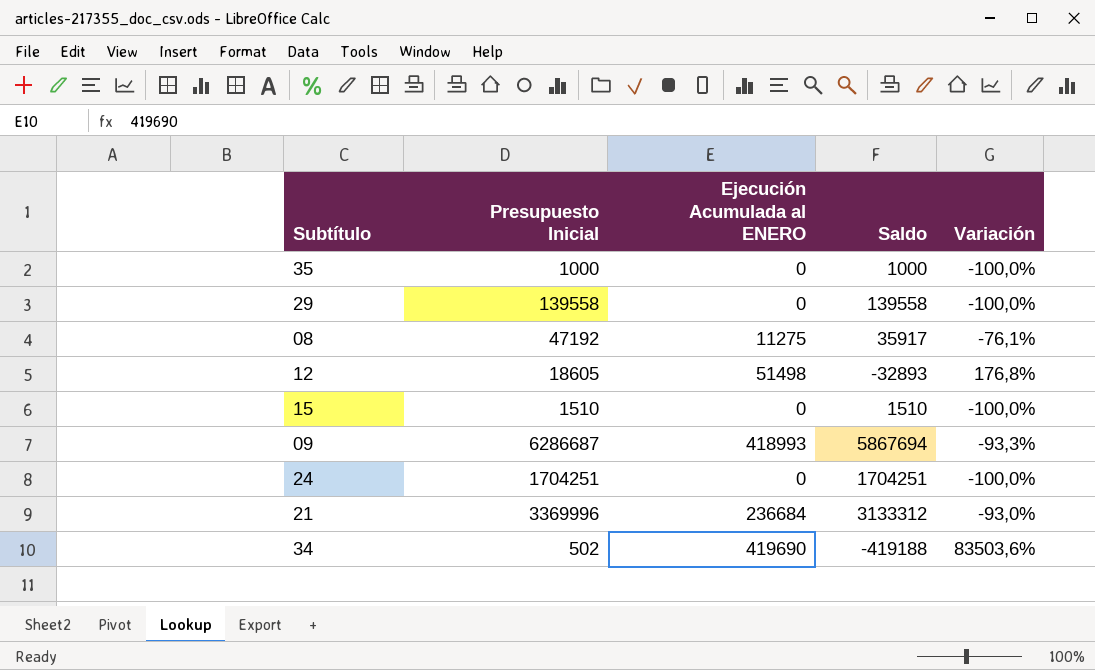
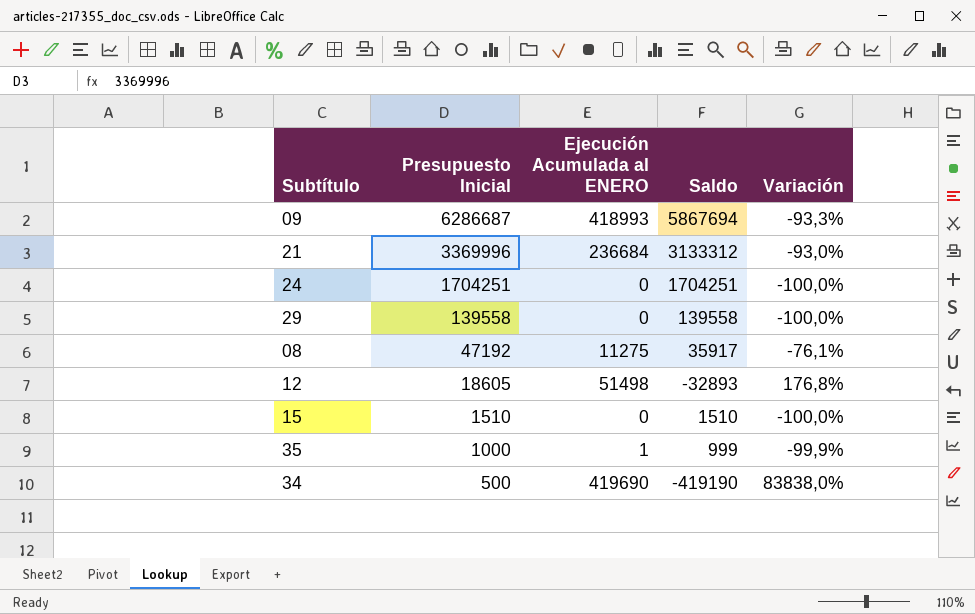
row order: none -> Presupuesto Inicial descending
35 | Ejecución Acumulada al ENERO: 0 -> 1
35 | Saldo: 1000 -> 999
35 | Variación: -100,0% -> -99,9%
34 | Presupuesto Inicial: 502 -> 500
34 | Saldo: -419188 -> -419190
34 | Variación: 83503,6% -> 83838,0%

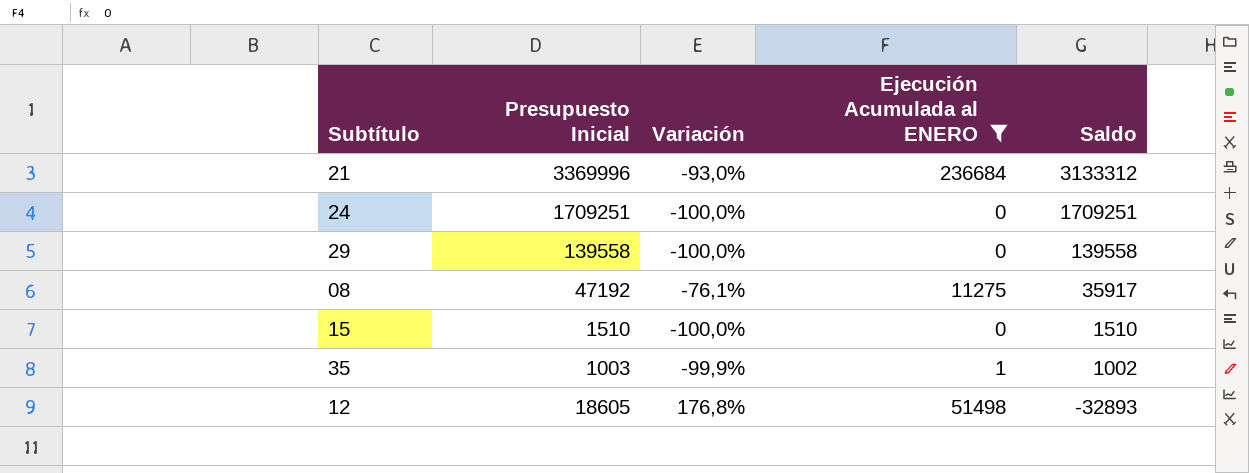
filter: none -> Ejecución Acumulada al ENERO <= 236684
row order: Presupuesto Inicial descending -> Saldo descending
column Variación | position: 5 -> 3
24 | Presupuesto Inicial: 1704251 -> 1709251
24 | Saldo: 1704251 -> 1709251
35 | Presupuesto Inicial: 1000 -> 1003
35 | Saldo: 999 -> 1002

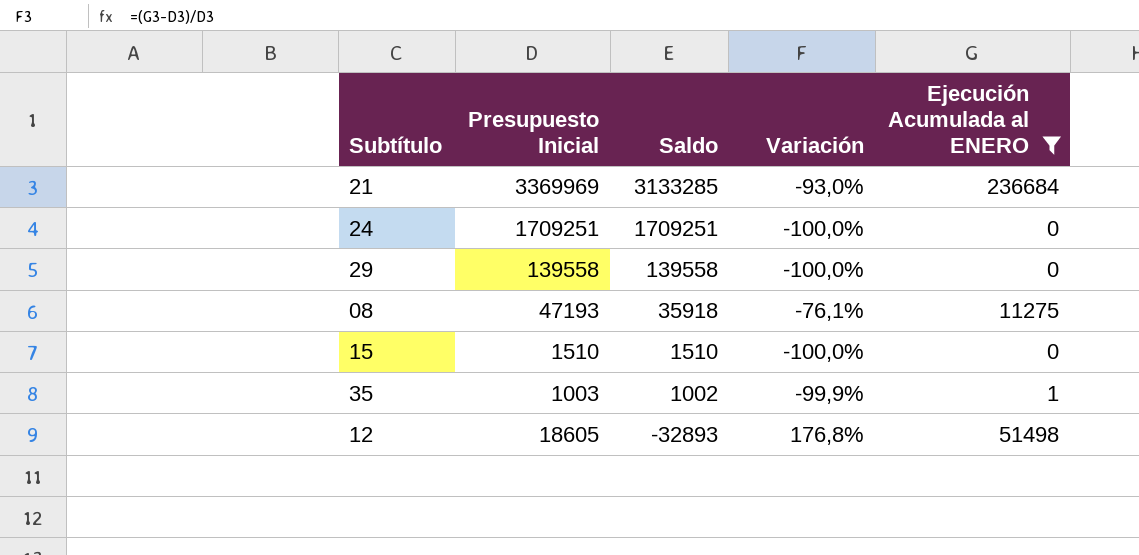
column Saldo | position: 5 -> 3
21 | Presupuesto Inicial: 3369996 -> 3369969
21 | Saldo: 3133312 -> 3133285
08 | Presupuesto Inicial: 47192 -> 47193
08 | Saldo: 35917 -> 35918

